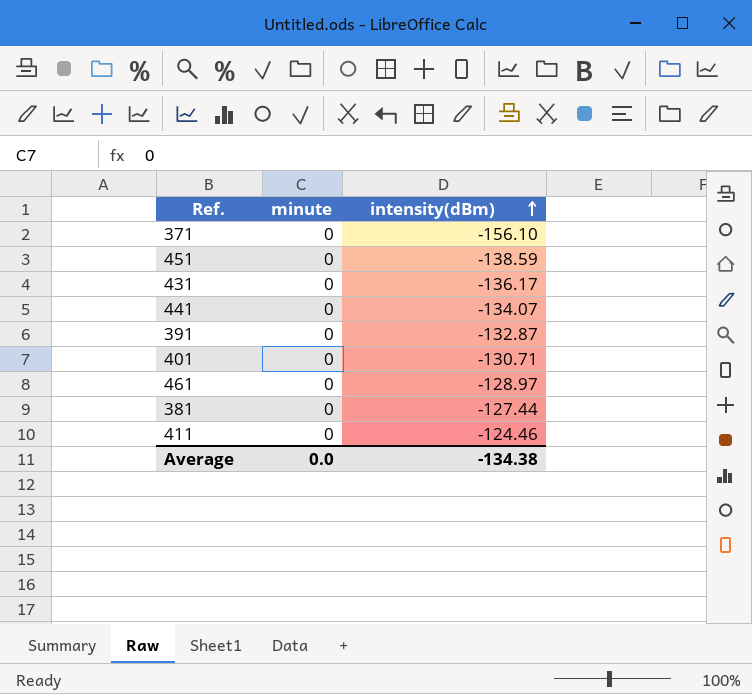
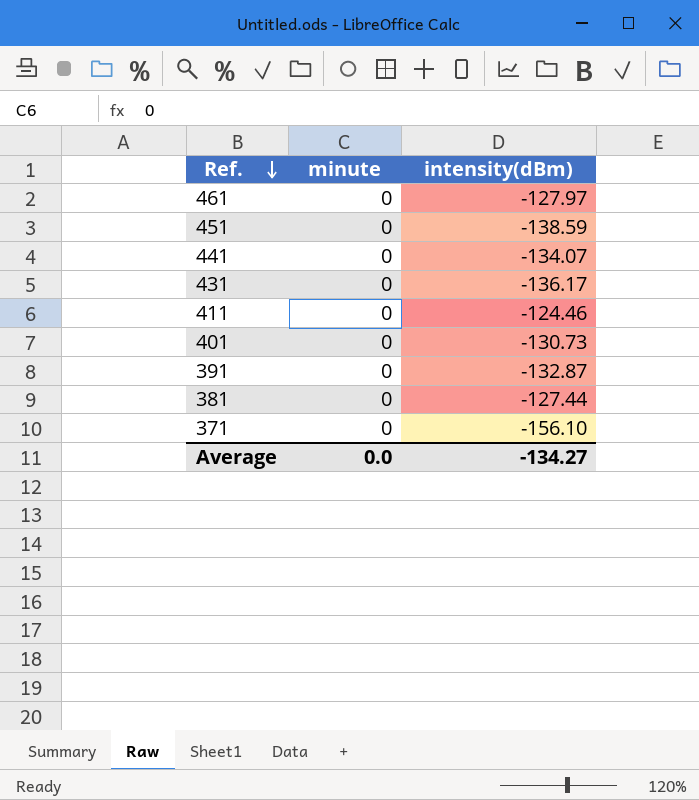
row order: intensity(dBm) ascending -> Ref. descending
461 | intensity(dBm): -128.97 -> -127.97
401 | intensity(dBm): -130.71 -> -130.73
Average | intensity(dBm): -134.38 -> -134.27

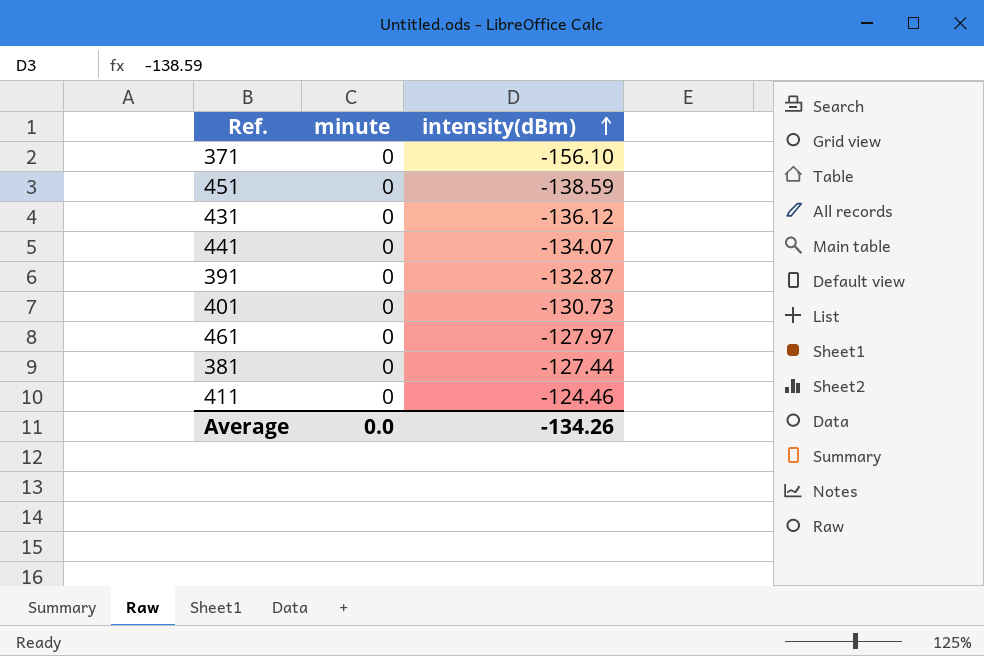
row order: Ref. descending -> intensity(dBm) ascending
431 | intensity(dBm): -136.17 -> -136.12
Average | intensity(dBm): -134.27 -> -134.26

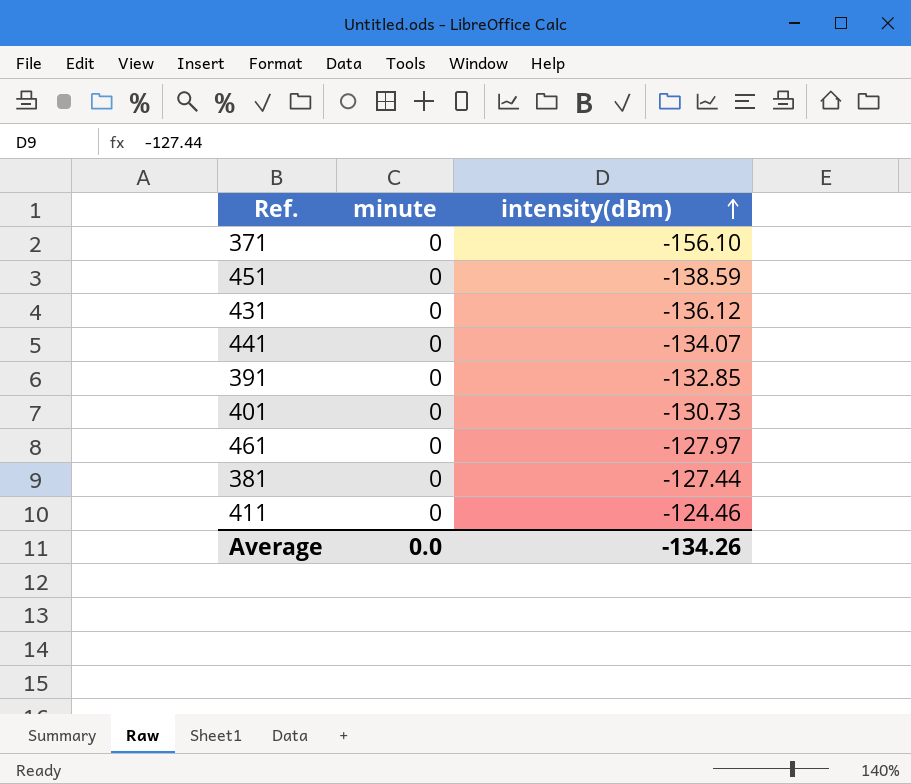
391 | intensity(dBm): -132.87 -> -132.85

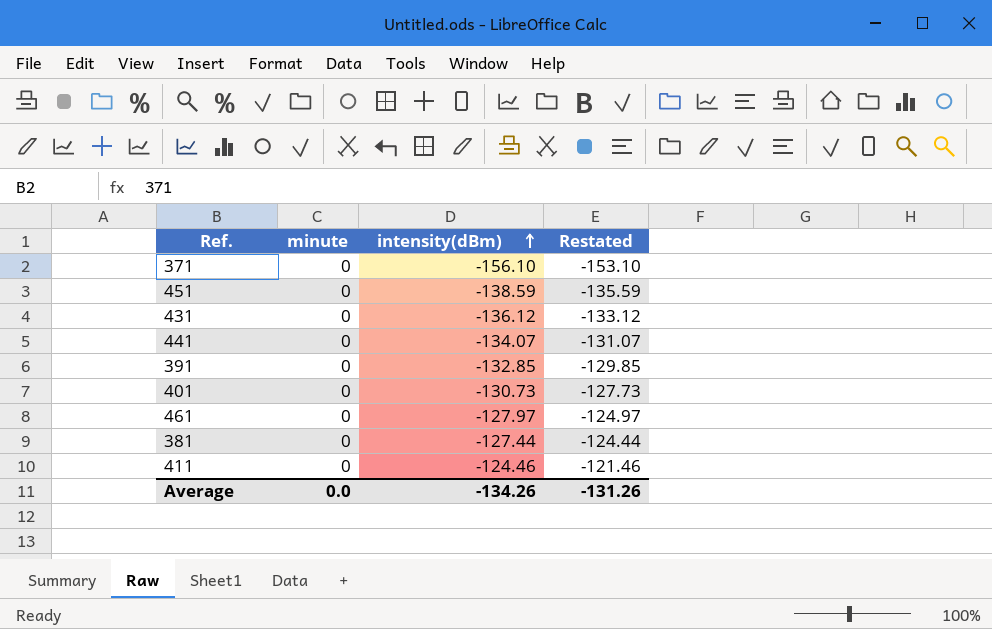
column Restated | formula: none -> [intensity(dBm)] + 3

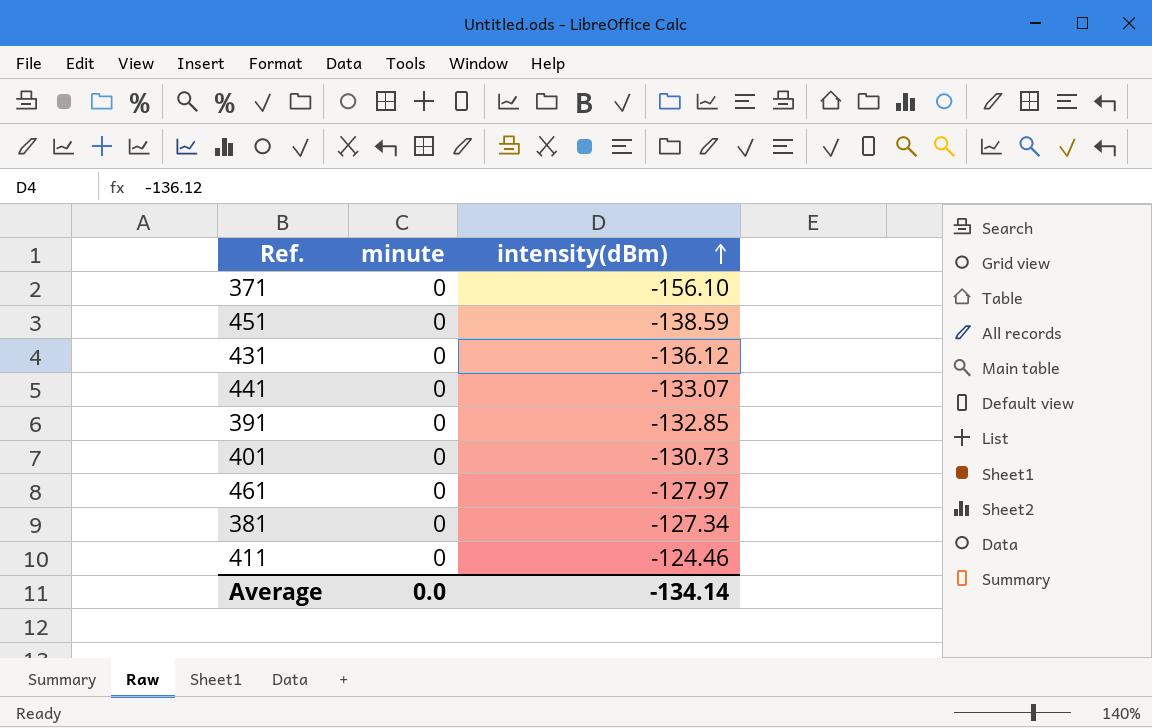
column Restated | formula: [intensity(dBm)] + 3 -> none
441 | intensity(dBm): -134.07 -> -133.07
381 | intensity(dBm): -127.44 -> -127.34
Average | intensity(dBm): -134.26 -> -134.14

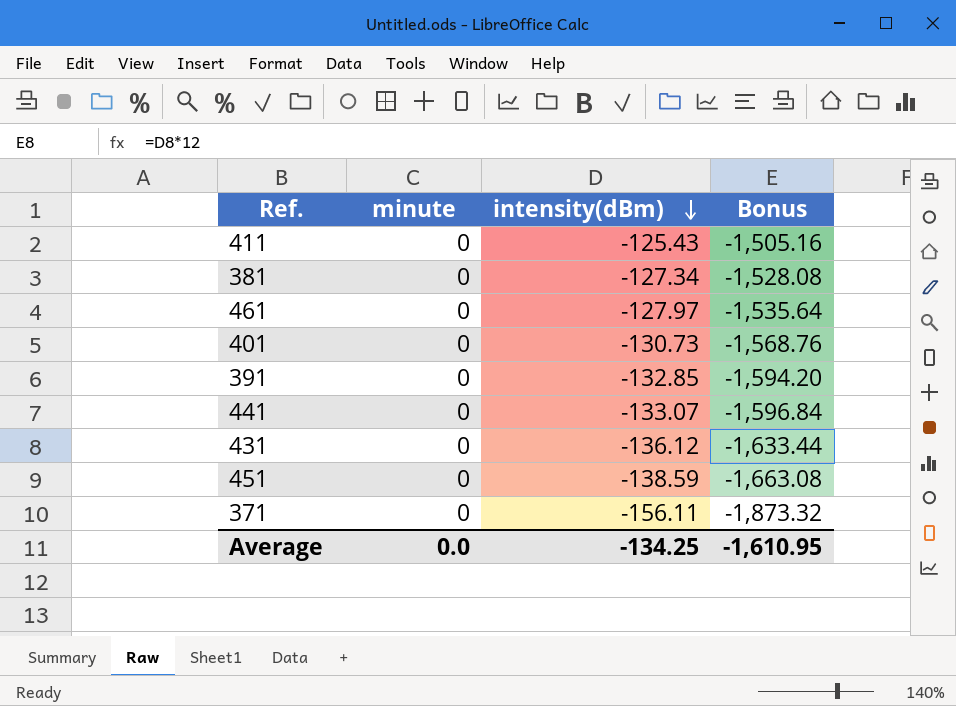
row order: intensity(dBm) ascending -> intensity(dBm) descending
column Bonus | formula: none -> [intensity(dBm)] * 12
411 | intensity(dBm): -124.46 -> -125.43
371 | intensity(dBm): -156.10 -> -156.11
Average | intensity(dBm): -134.14 -> -134.25

